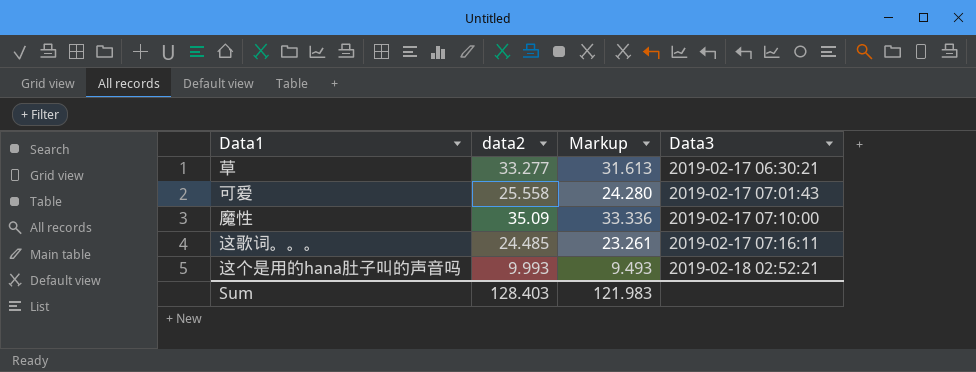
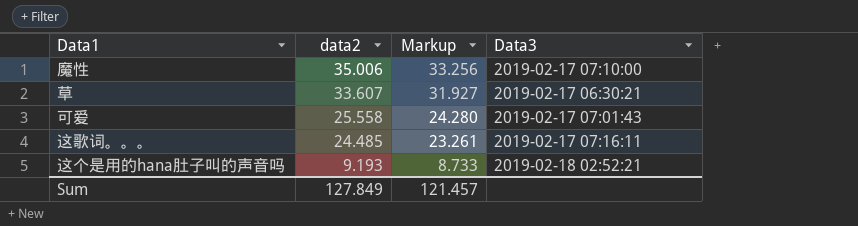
row order: Data3 ascending -> data2 descending
魔性 | data2: 35.09 -> 35.006
魔性 | Markup: 33.336 -> 33.256
草 | data2: 33.277 -> 33.607
草 | Markup: 31.613 -> 31.927
这个是用的hana肚子叫的声音吗 | data2: 9.993 -> 9.193
这个是用的hana肚子叫的声音吗 | Markup: 9.493 -> 8.733
Sum | data2: 128.403 -> 127.849
Sum | Markup: 121.983 -> 121.457

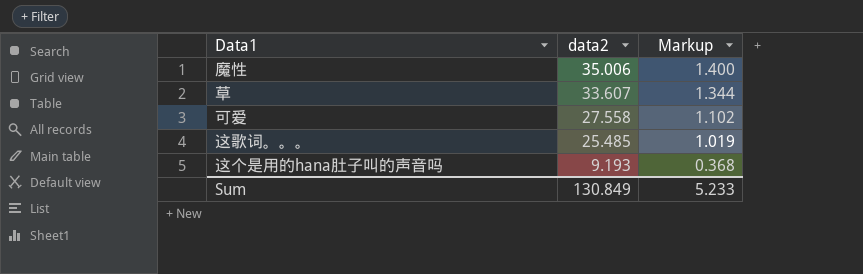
column Data3 | position: 4 -> none
column Markup | formula: [data2] * 0.95 -> [data2] * 0.04
可爱 | data2: 25.558 -> 27.558
这歌词。。。 | data2: 24.485 -> 25.485
Sum | data2: 127.849 -> 130.849
Sum | Markup: 121.457 -> 5.233

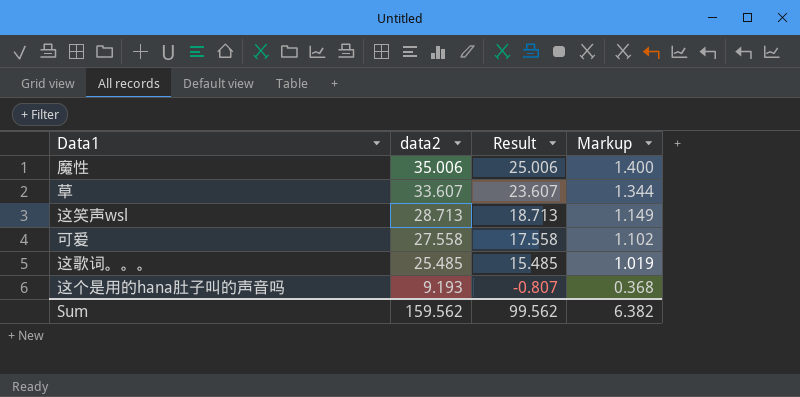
column Result | formula: none -> [data2] - 10
row 这笑声wsl: none -> 28.713 | 18.713 | 1.149
Sum | data2: 130.849 -> 159.562
Sum | Markup: 5.233 -> 6.382

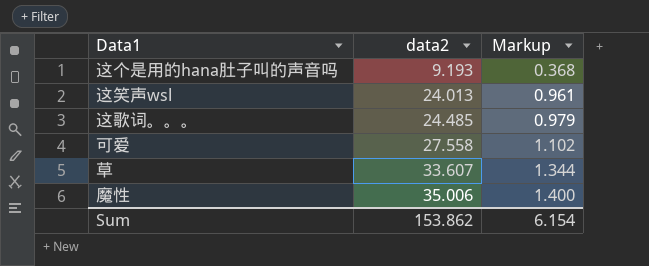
row order: data2 descending -> data2 ascending
column Result | formula: [data2] - 10 -> none
这笑声wsl | data2: 28.713 -> 24.013
这笑声wsl | Markup: 1.149 -> 0.961
这歌词。。。 | data2: 25.485 -> 24.485
这歌词。。。 | Markup: 1.019 -> 0.979
Sum | data2: 159.562 -> 153.862
Sum | Markup: 6.382 -> 6.154

